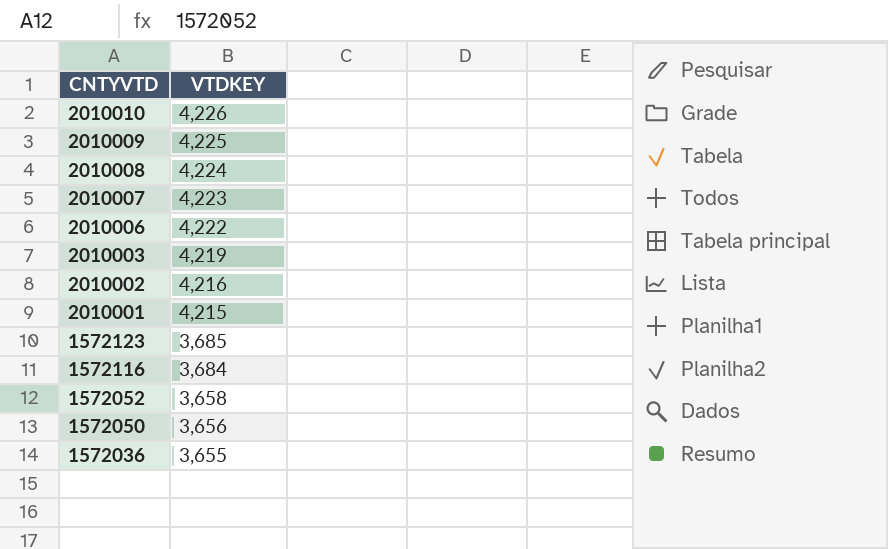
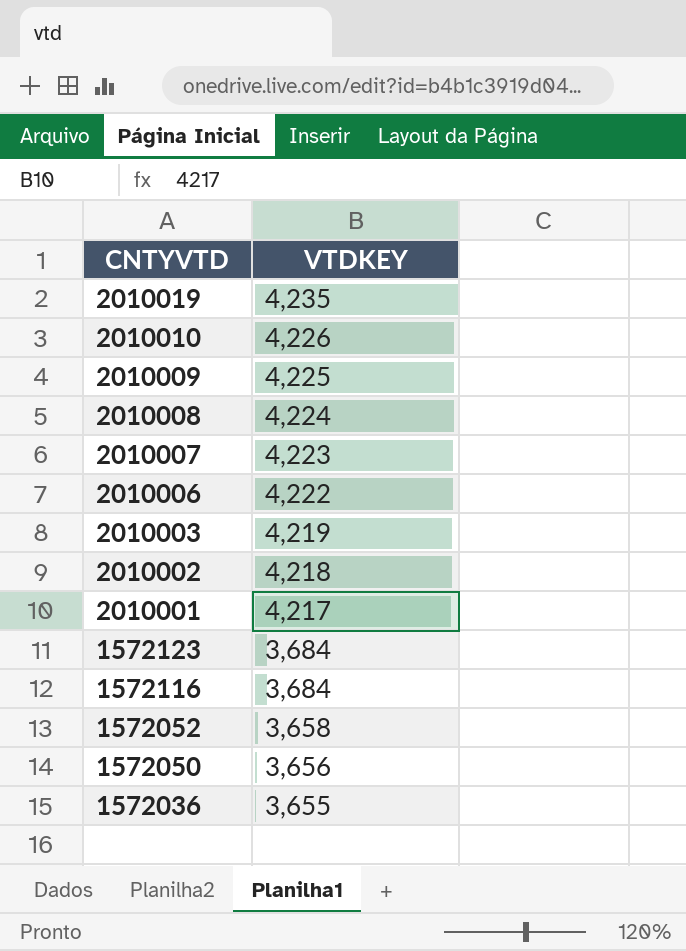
row 2010019: none -> 4,235
2010002 | VTDKEY: 4,216 -> 4,218
2010001 | VTDKEY: 4,215 -> 4,217
1572123 | VTDKEY: 3,685 -> 3,684

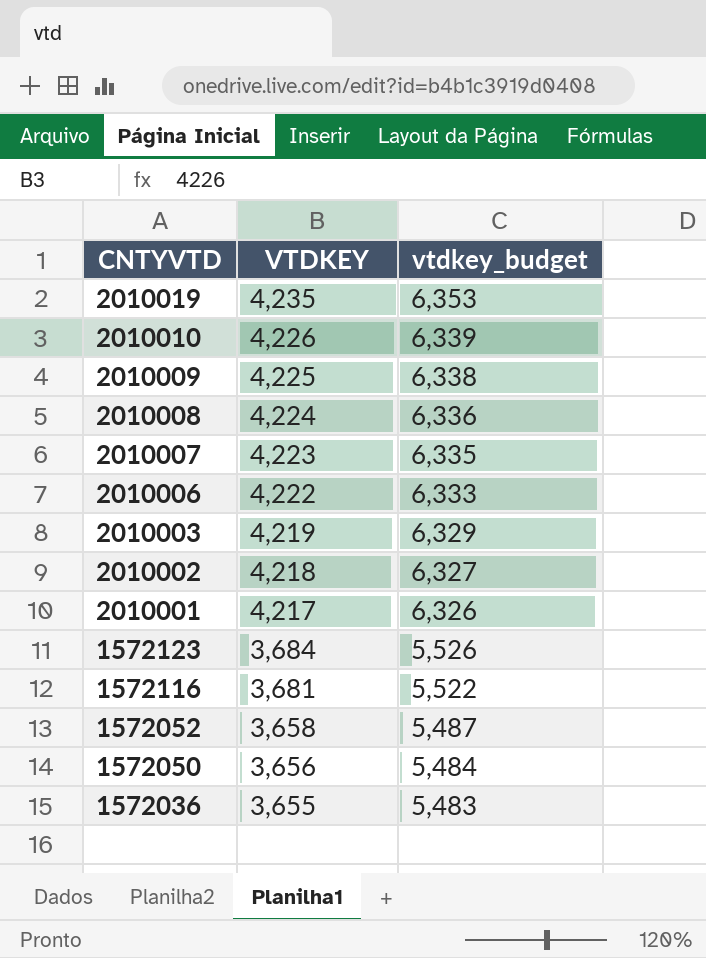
column vtdkey_budget | formula: none -> [VTDKEY] * 1.5
1572116 | VTDKEY: 3,684 -> 3,681

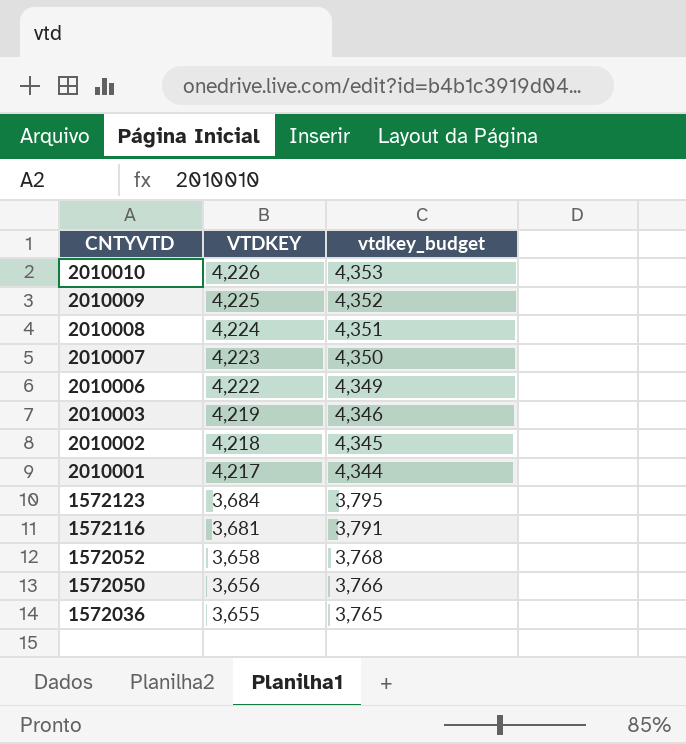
column vtdkey_budget | formula: [VTDKEY] * 1.5 -> [VTDKEY] * 1.03
row 2010019: 4,235 | 6,353 -> none

